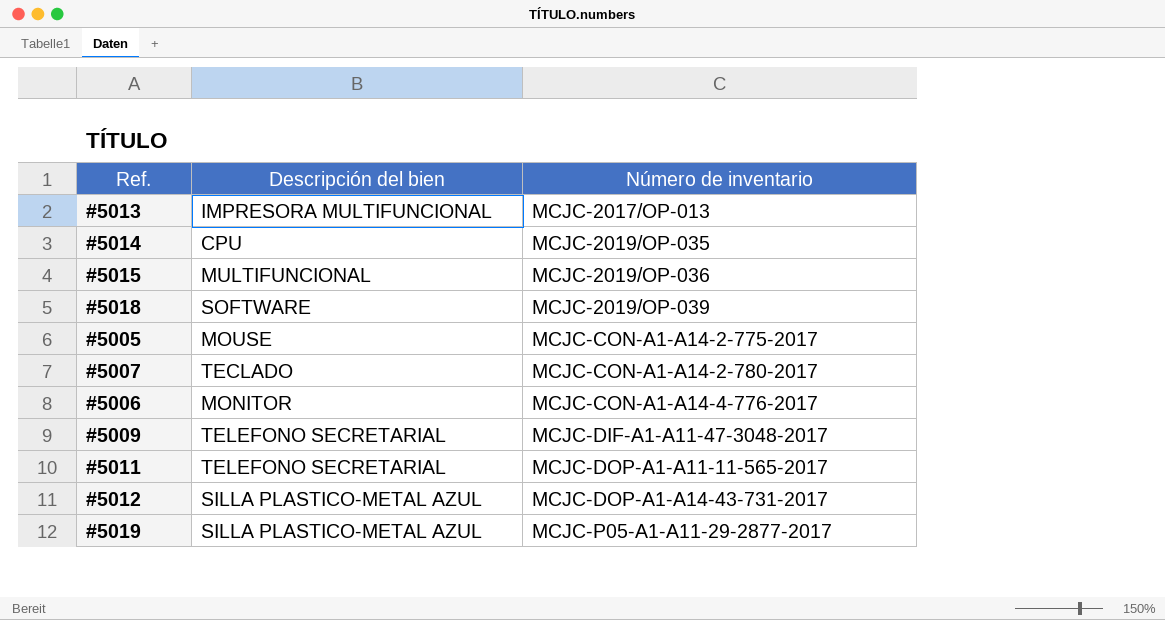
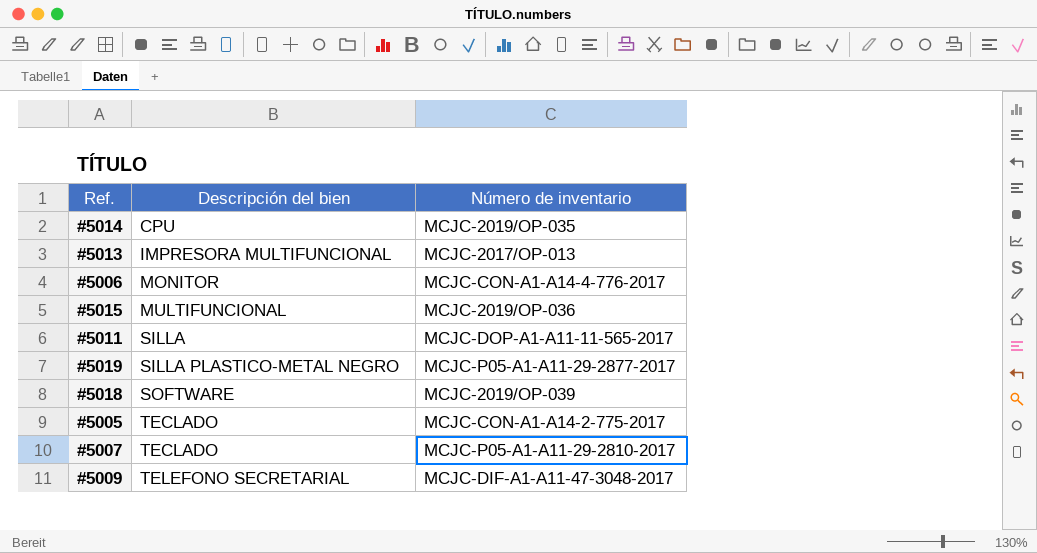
row order: Número de inventario ascending -> Descripción del bien ascending
row #5012: SILLA PLASTICO-METAL AZUL | MCJC-DOP-A1-A14-43-731-2017 -> none
#5011 | Descripción del bien: TELEFONO SECRETARIAL -> SILLA
#5019 | Descripción del bien: SILLA PLASTICO-METAL AZUL -> SILLA PLASTICO-METAL NEGRO
#5005 | Descripción del bien: MOUSE -> TECLADO
#5007 | Número de inventario: MCJC-CON-A1-A14-2-780-2017 -> MCJC-P05-A1-A11-29-2810-2017

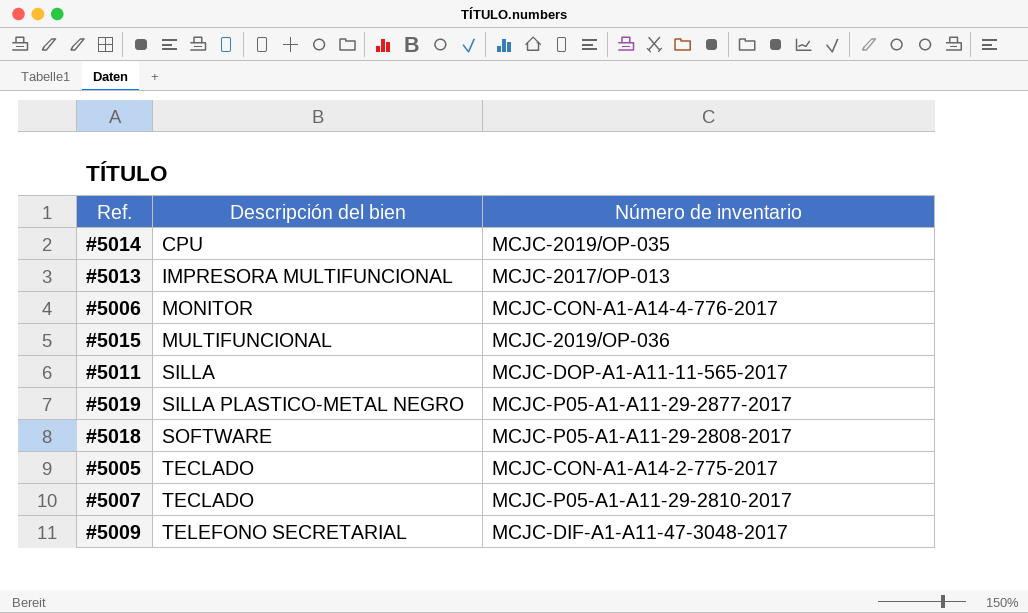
#5018 | Número de inventario: MCJC-2019/OP-039 -> MCJC-P05-A1-A11-29-2808-2017

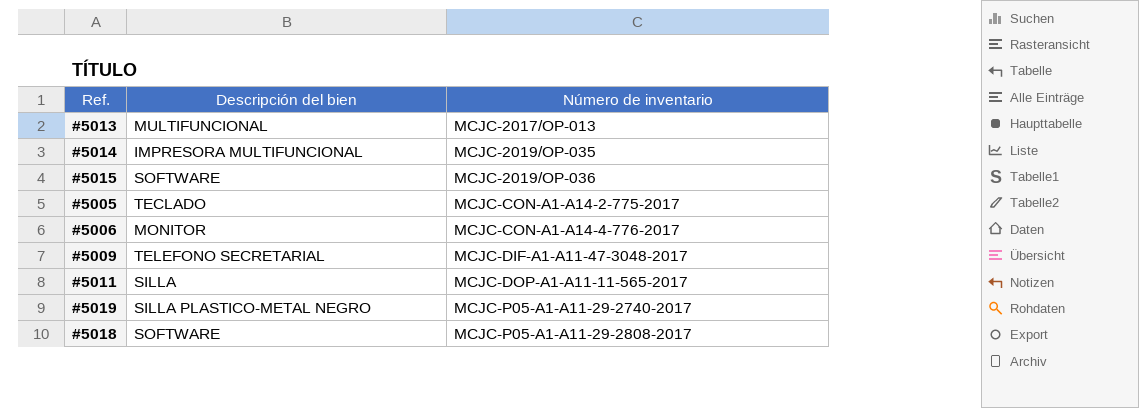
row order: Descripción del bien ascending -> Número de inventario ascending
row #5007: TECLADO | MCJC-P05-A1-A11-29-2810-2017 -> none
#5013 | Descripción del bien: IMPRESORA MULTIFUNCIONAL -> MULTIFUNCIONAL
#5014 | Descripción del bien: CPU -> IMPRESORA MULTIFUNCIONAL
#5015 | Descripción del bien: MULTIFUNCIONAL -> SOFTWARE
#5019 | Número de inventario: MCJC-P05-A1-A11-29-2877-2017 -> MCJC-P05-A1-A11-29-2740-2017

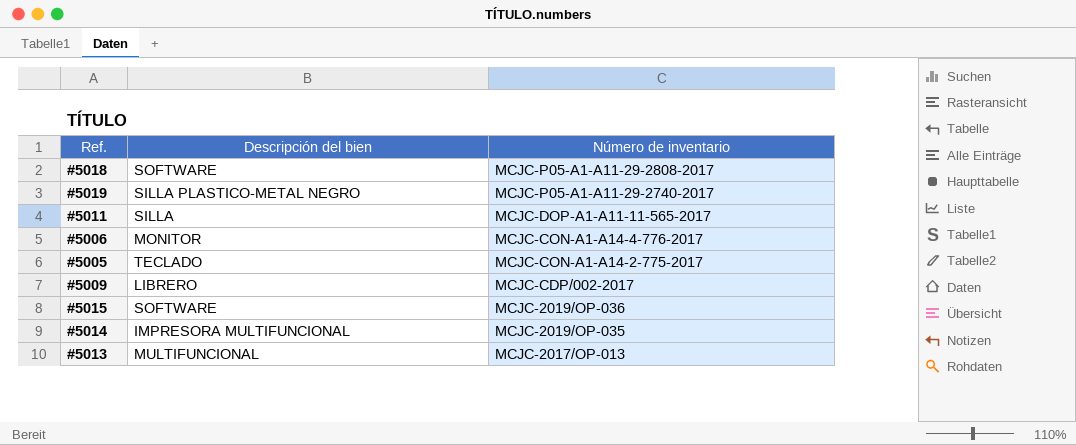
row order: Número de inventario ascending -> Número de inventario descending
#5009 | Descripción del bien: TELEFONO SECRETARIAL -> LIBRERO
#5009 | Número de inventario: MCJC-DIF-A1-A11-47-3048-2017 -> MCJC-CDP/002-2017

